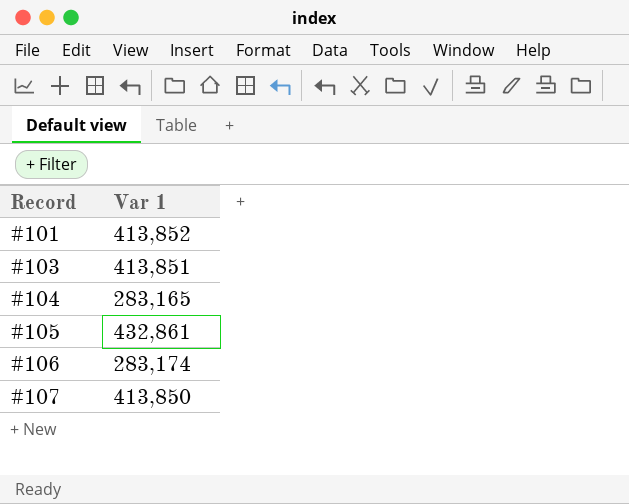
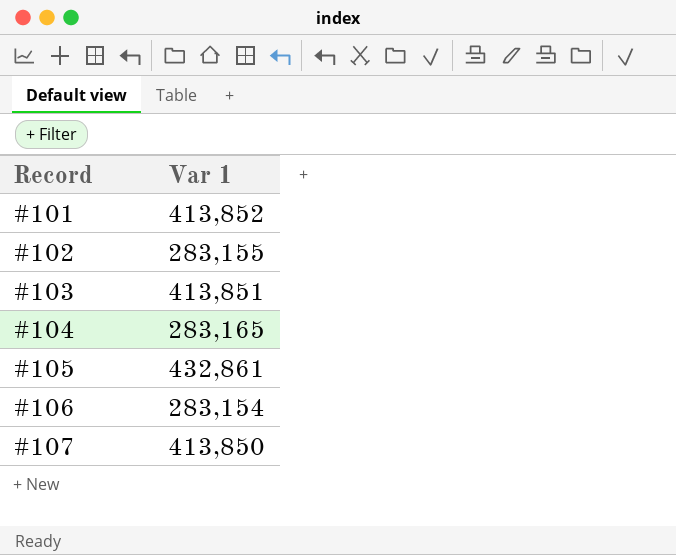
row #102: none -> 283,155
#106 | Var 1: 283,174 -> 283,154

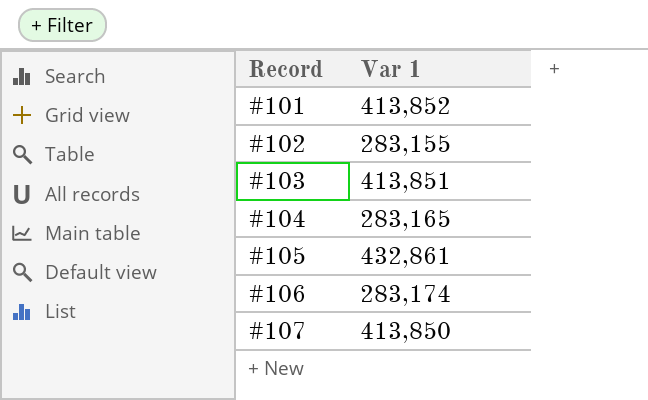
#106 | Var 1: 283,154 -> 283,174

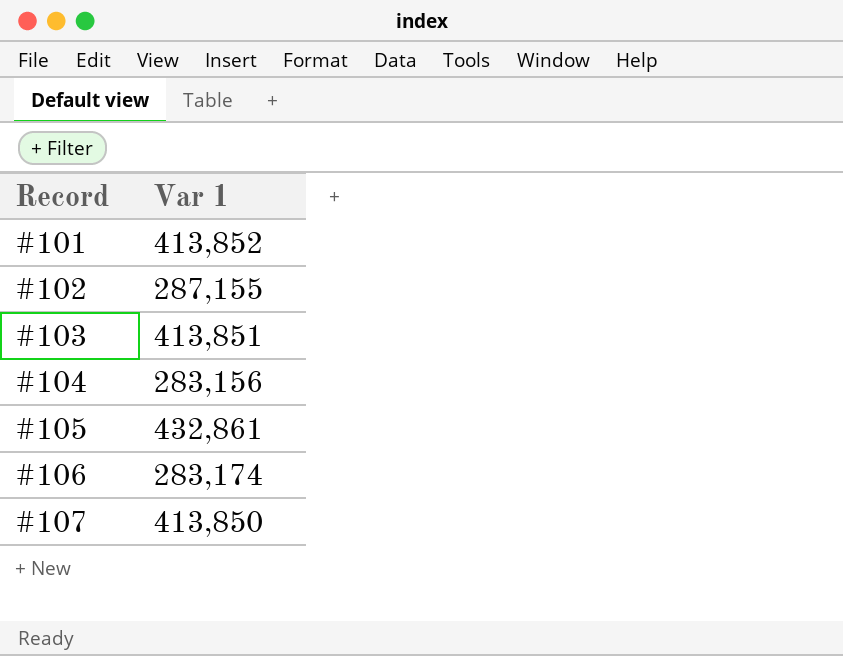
#102 | Var 1: 283,155 -> 287,155
#104 | Var 1: 283,165 -> 283,156

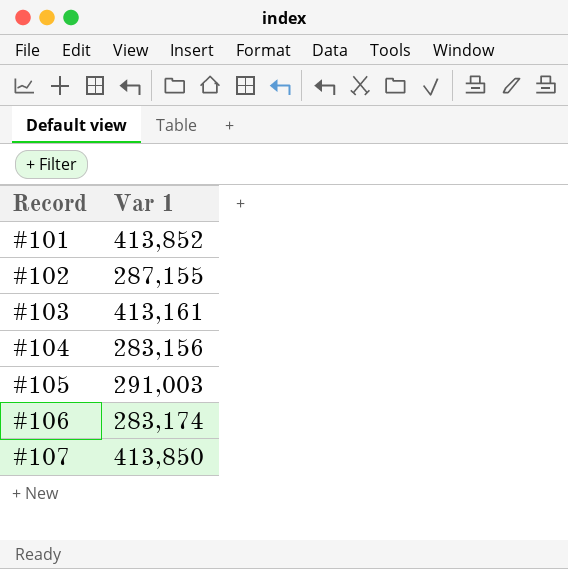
#103 | Var 1: 413,851 -> 413,161
#105 | Var 1: 432,861 -> 291,003

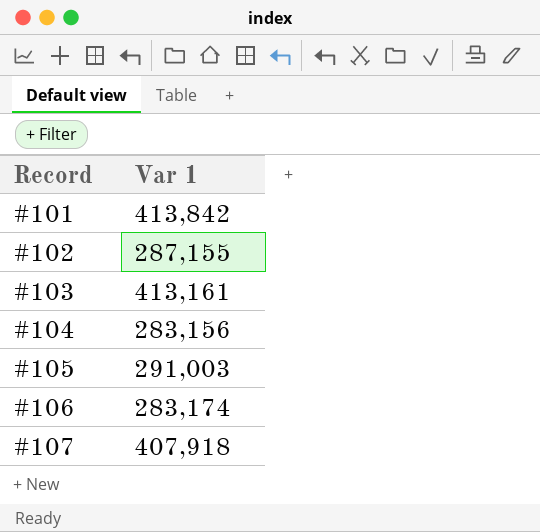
#101 | Var 1: 413,852 -> 413,842
#107 | Var 1: 413,850 -> 407,918

